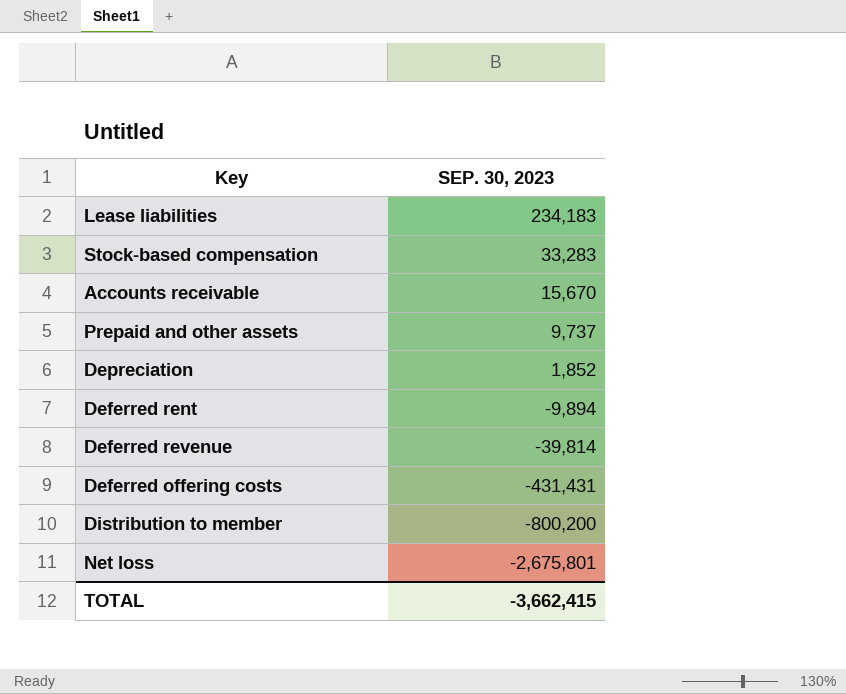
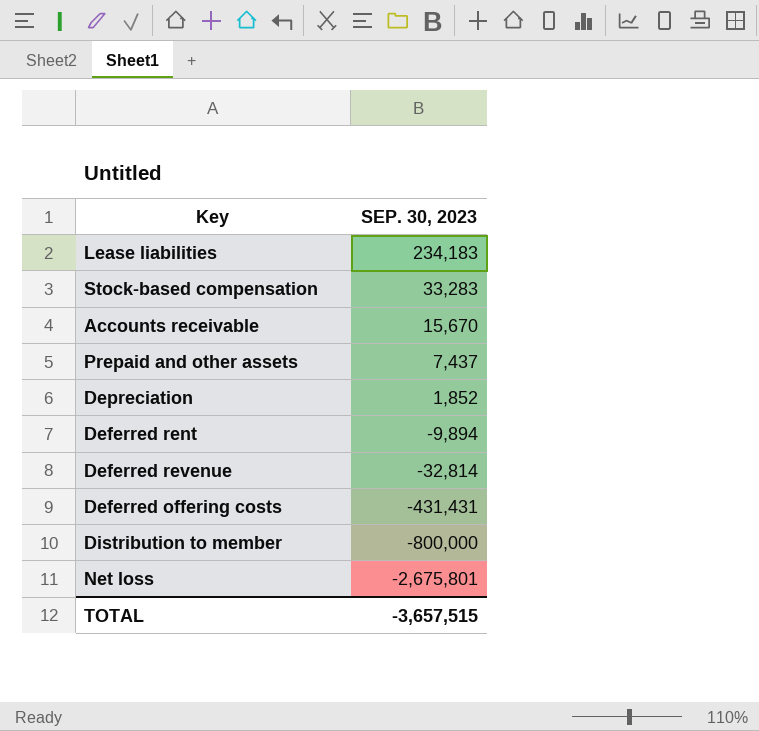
Prepaid and other assets | SEP. 30, 2023: 9,737 -> 7,437
Deferred revenue | SEP. 30, 2023: -39,814 -> -32,814
Distribution to member | SEP. 30, 2023: -800,200 -> -800,000
TOTAL | SEP. 30, 2023: -3,662,415 -> -3,657,515

